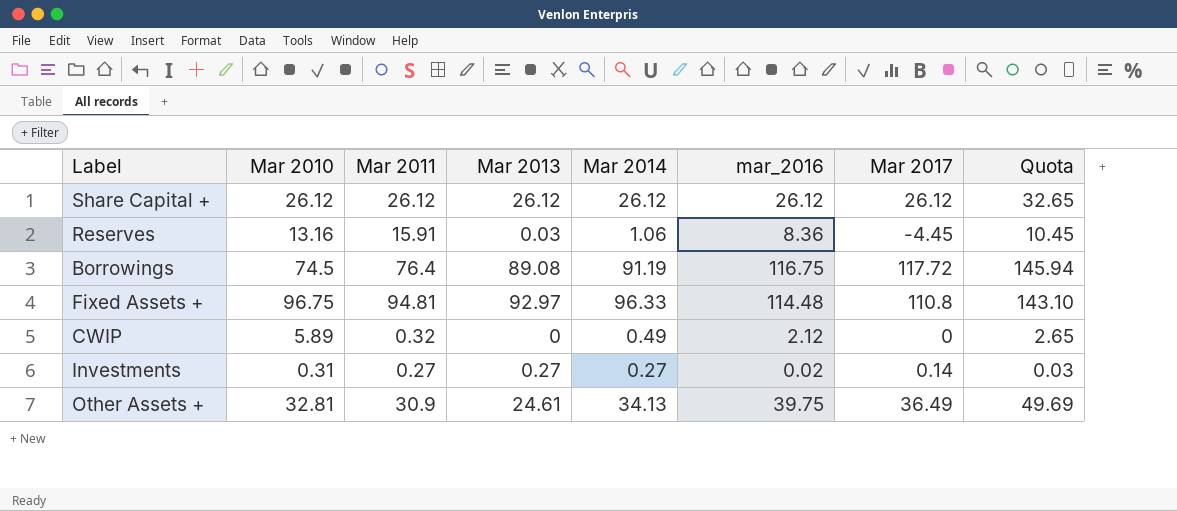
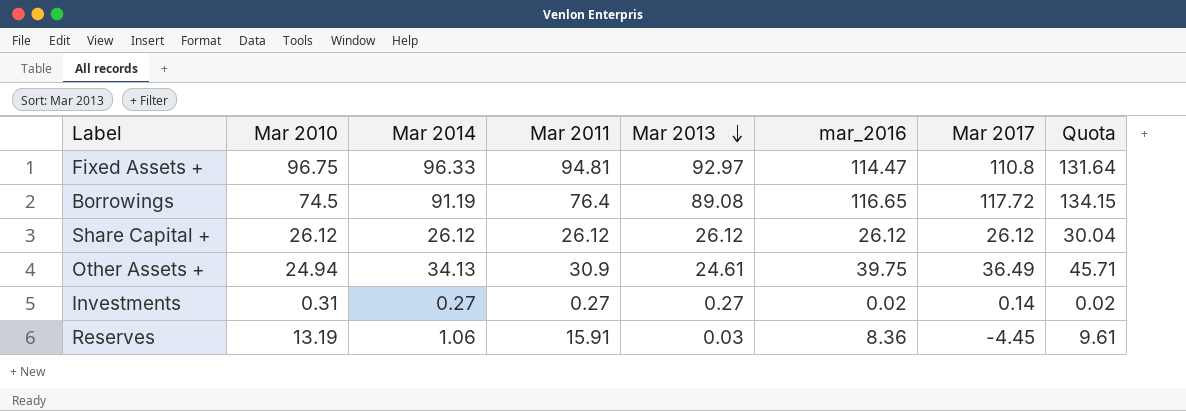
row order: none -> Mar 2013 descending
column Mar 2014 | position: 5 -> 3
column Quota | formula: [mar_2016] * 1.25 -> [mar_2016] * 1.15
row CWIP: 5.89 | 0.32 | 0 | 0.49 | 2.12 | 0 | 2.65 -> none
Fixed Assets + | mar_2016: 114.48 -> 114.47
Borrowings | mar_2016: 116.75 -> 116.65
Other Assets + | Mar 2010: 32.81 -> 24.94
Reserves | Mar 2010: 13.16 -> 13.19

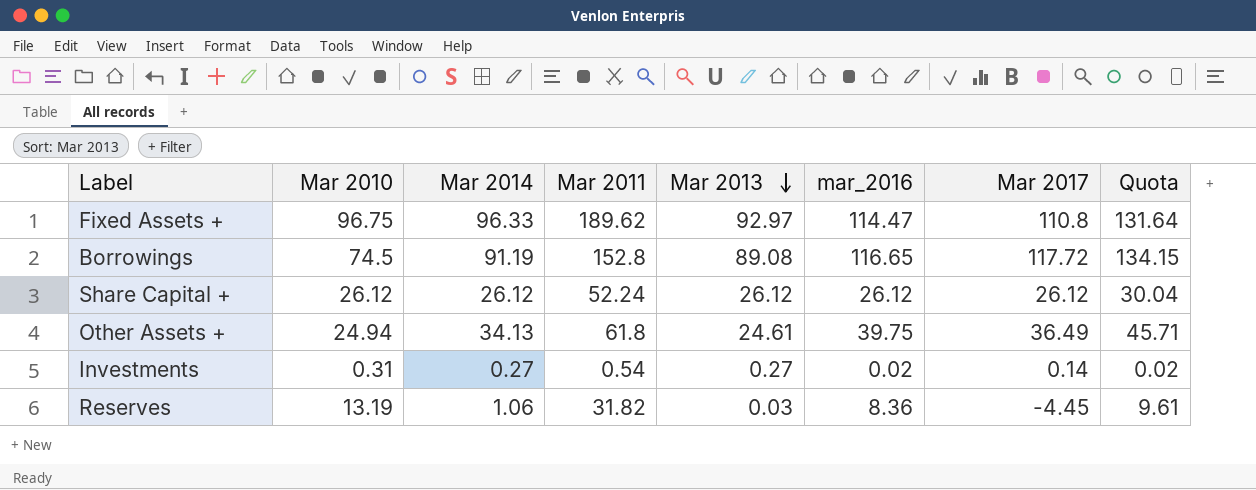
Fixed Assets + | Mar 2011: 94.81 -> 189.62
Borrowings | Mar 2011: 76.4 -> 152.8
Share Capital + | Mar 2011: 26.12 -> 52.24
Other Assets + | Mar 2011: 30.9 -> 61.8
Investments | Mar 2011: 0.27 -> 0.54
Reserves | Mar 2011: 15.91 -> 31.82

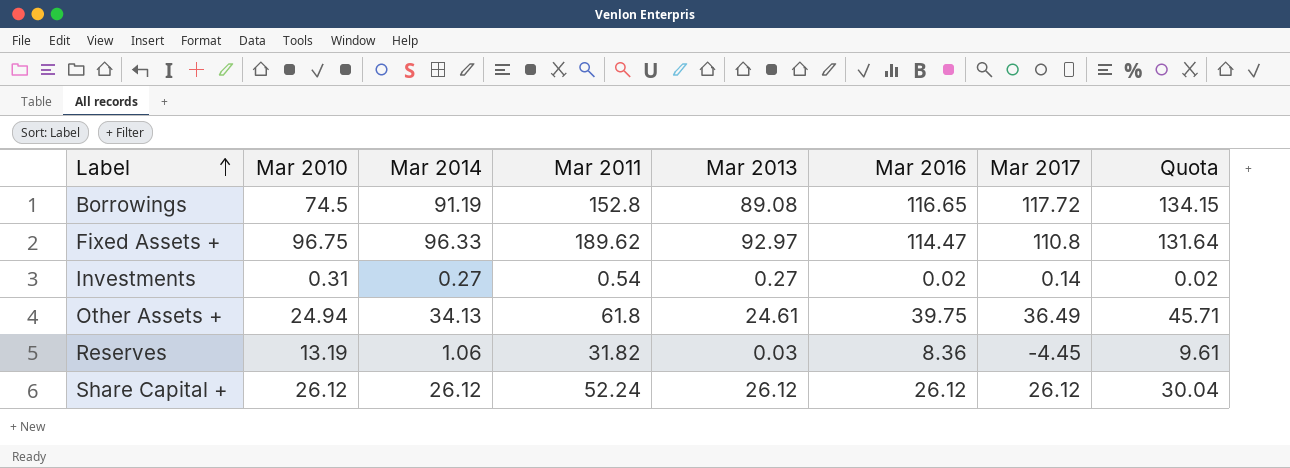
row order: Mar 2013 descending -> Label ascending
column name: mar_2016 -> Mar 2016

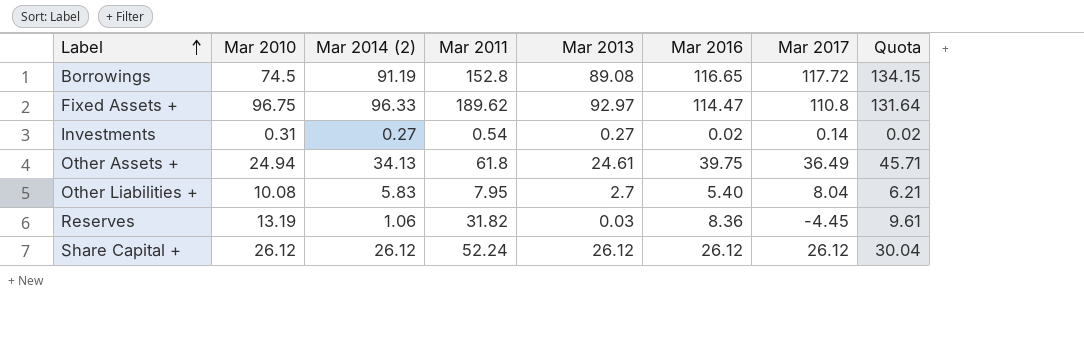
column name: Mar 2014 -> Mar 2014 (2)
row Other Liabilities +: none -> 10.08 | 5.83 | 7.95 | 2.7 | 5.40 | 8.04 | 6.21

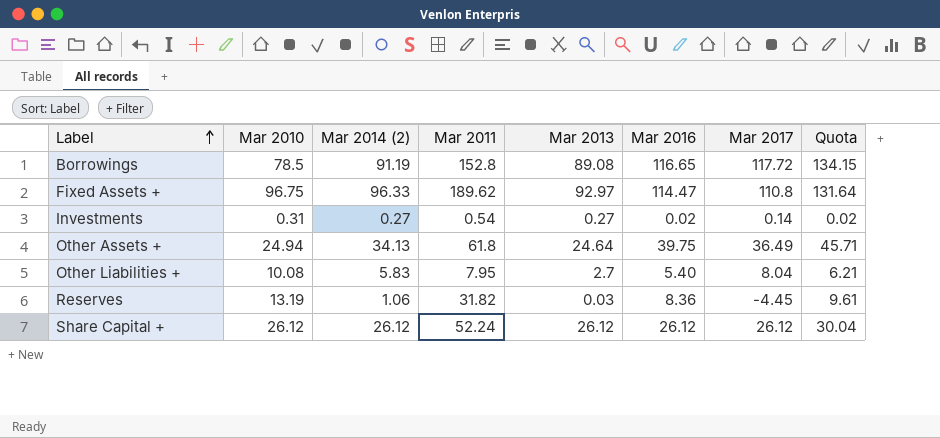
Borrowings | Mar 2010: 74.5 -> 78.5
Other Assets + | Mar 2013: 24.61 -> 24.64

